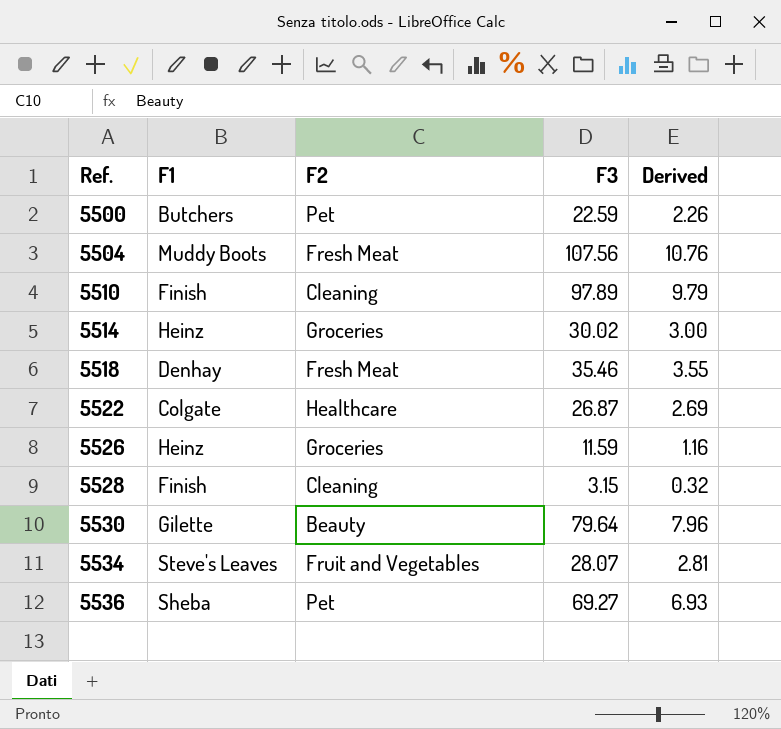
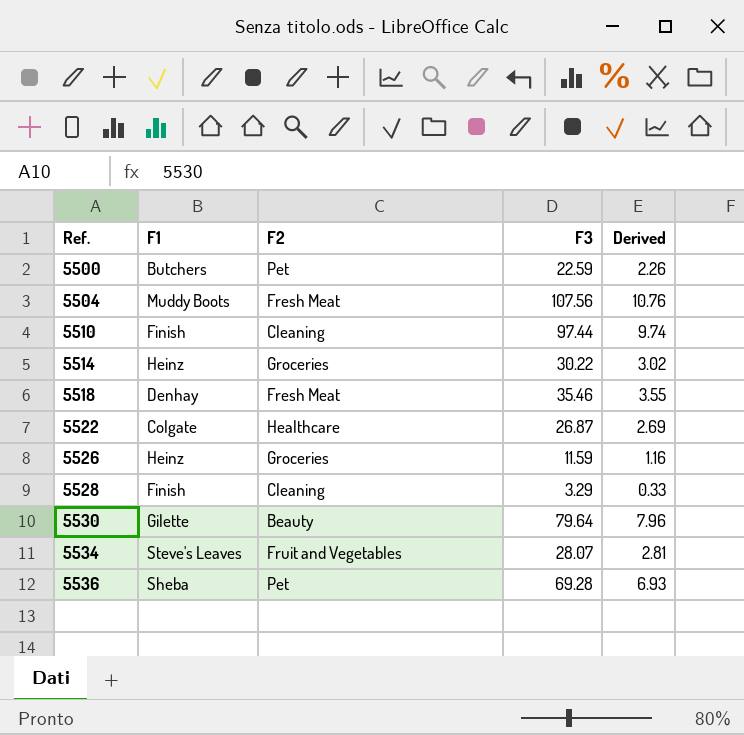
5510 | F3: 97.89 -> 97.44
5510 | Derived: 9.79 -> 9.74
5514 | F3: 30.02 -> 30.22
5514 | Derived: 3.00 -> 3.02
5528 | F3: 3.15 -> 3.29
5528 | Derived: 0.32 -> 0.33
5536 | F3: 69.27 -> 69.28

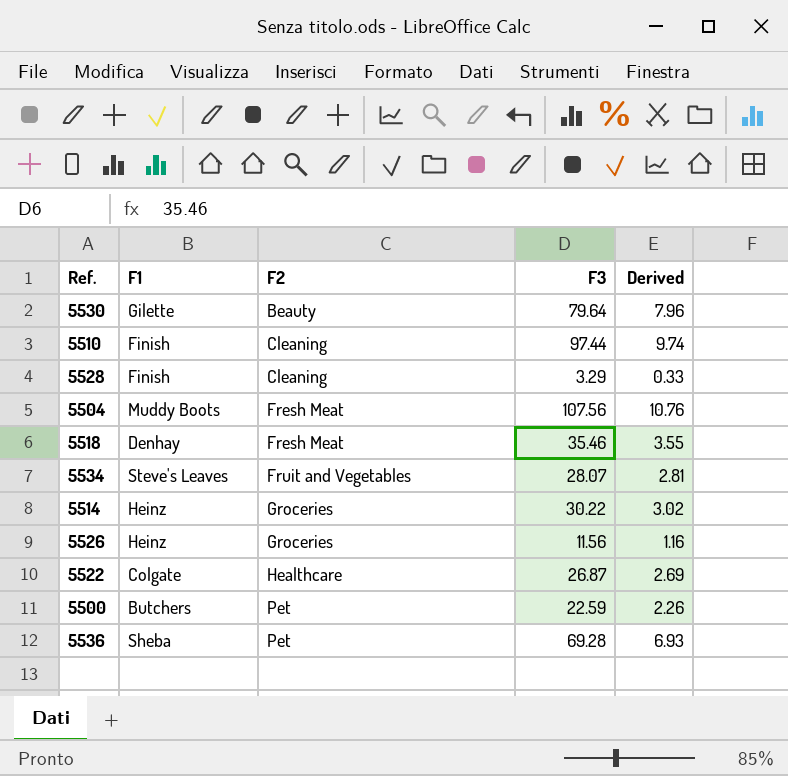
row order: Ref. ascending -> F2 ascending
5526 | F3: 11.59 -> 11.56

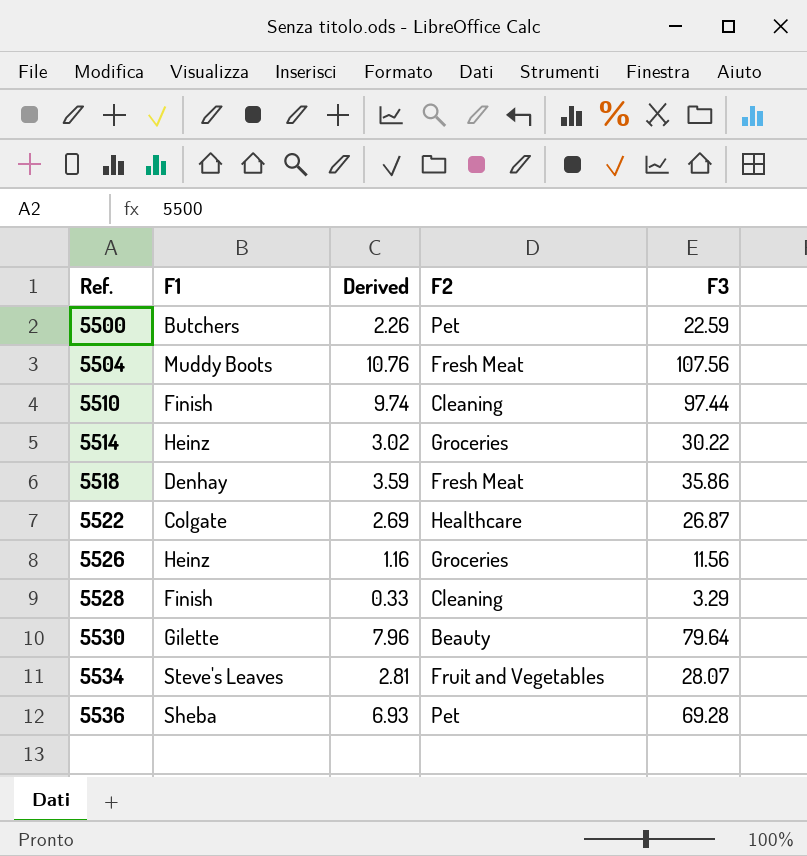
row order: F2 ascending -> Ref. ascending
column Derived | position: 5 -> 3
5518 | Derived: 3.55 -> 3.59
5518 | F3: 35.46 -> 35.86

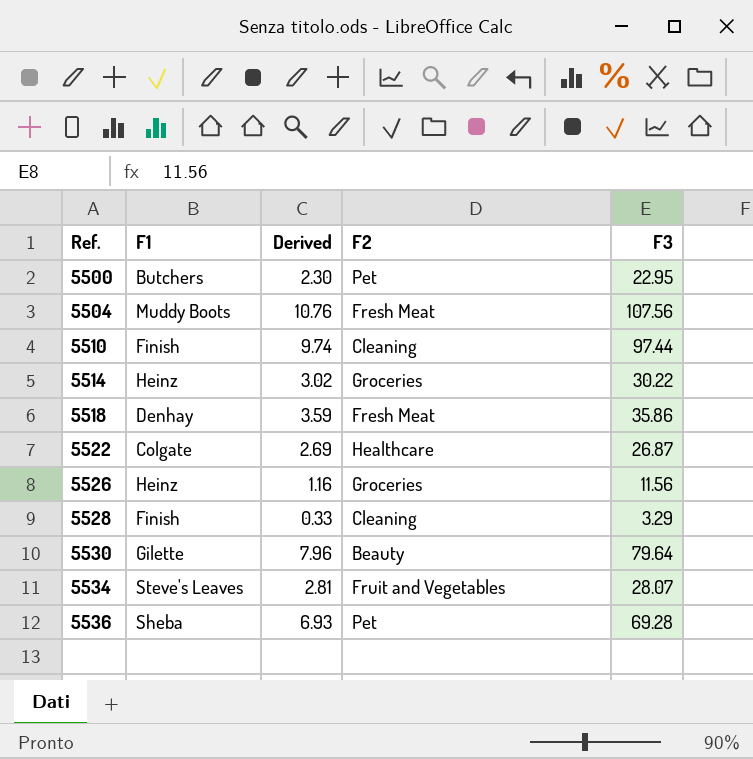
5500 | Derived: 2.26 -> 2.30
5500 | F3: 22.59 -> 22.95

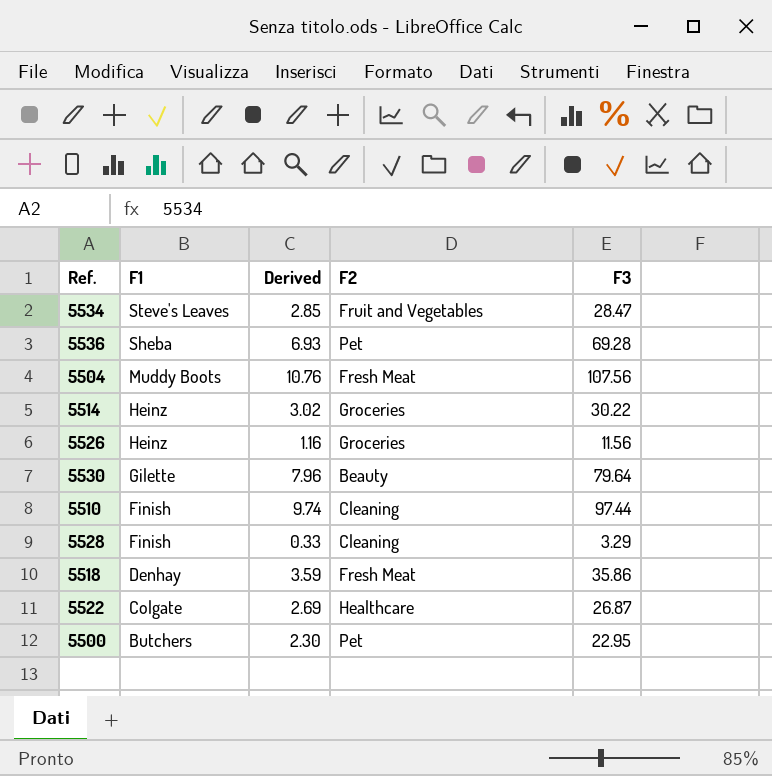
row order: Ref. ascending -> F1 descending
5534 | Derived: 2.81 -> 2.85
5534 | F3: 28.07 -> 28.47

